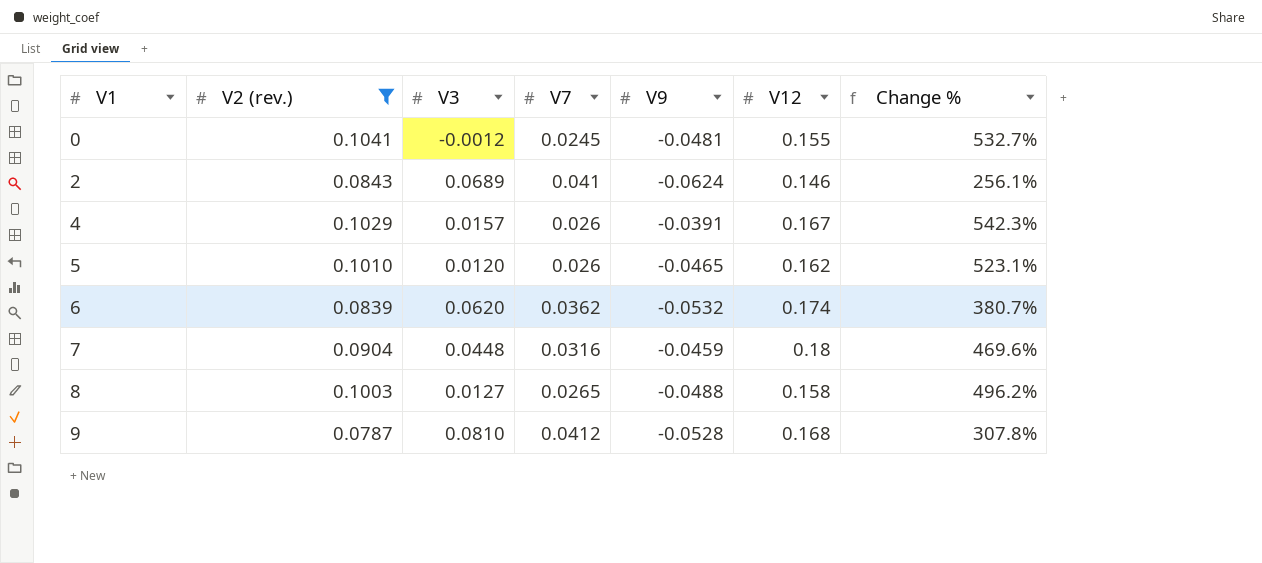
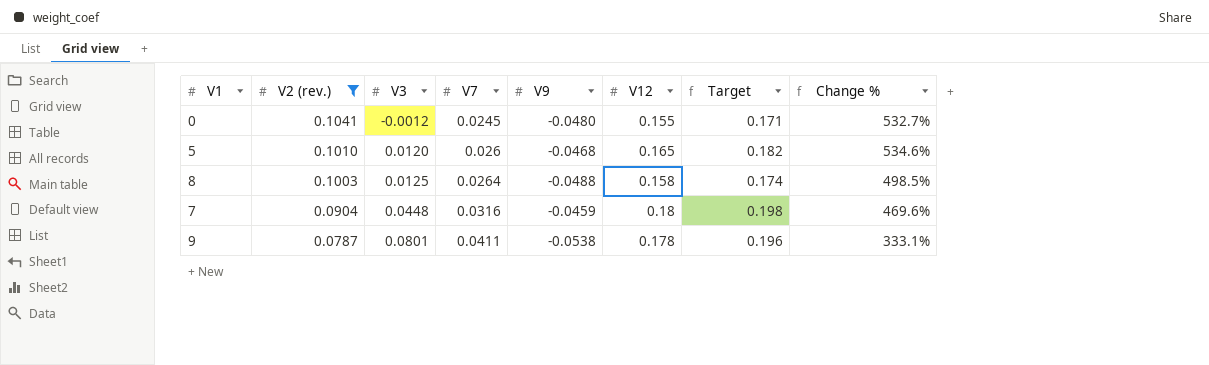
row order: V1 ascending -> V2 (rev.) descending
column Target | formula: none -> [V12] * 1.1
row 2: 0.0843 | 0.0689 | 0.041 | -0.0624 | 0.146 | 256.1% -> none
row 4: 0.1029 | 0.0157 | 0.026 | -0.0391 | 0.167 | 542.3% -> none
row 6: 0.0839 | 0.0620 | 0.0362 | -0.0532 | 0.174 | 380.7% -> none
0 | V9: -0.0481 -> -0.0480
5 | V9: -0.0465 -> -0.0468
5 | V12: 0.162 -> 0.165
5 | Change %: 523.1% -> 534.6%
8 | V3: 0.0127 -> 0.0125
8 | V7: 0.0265 -> 0.0264
8 | Change %: 496.2% -> 498.5%
9 | V3: 0.0810 -> 0.0801
9 | V7: 0.0412 -> 0.0411
9 | V9: -0.0528 -> -0.0538
9 | V12: 0.168 -> 0.178
9 | Change %: 307.8% -> 333.1%

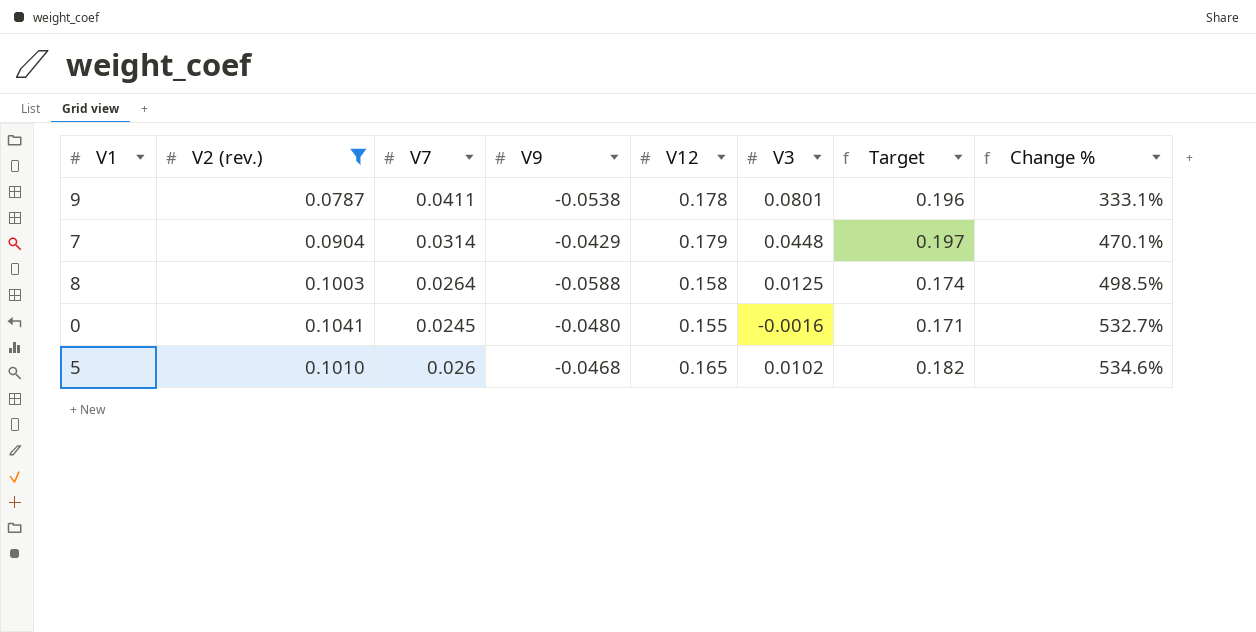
row order: V2 (rev.) descending -> Change % ascending
column V3 | position: 3 -> 6
7 | V7: 0.0316 -> 0.0314
7 | V9: -0.0459 -> -0.0429
7 | V12: 0.18 -> 0.179
7 | Target: 0.198 -> 0.197
7 | Change %: 469.6% -> 470.1%
8 | V9: -0.0488 -> -0.0588
0 | V3: -0.0012 -> -0.0016
5 | V3: 0.0120 -> 0.0102

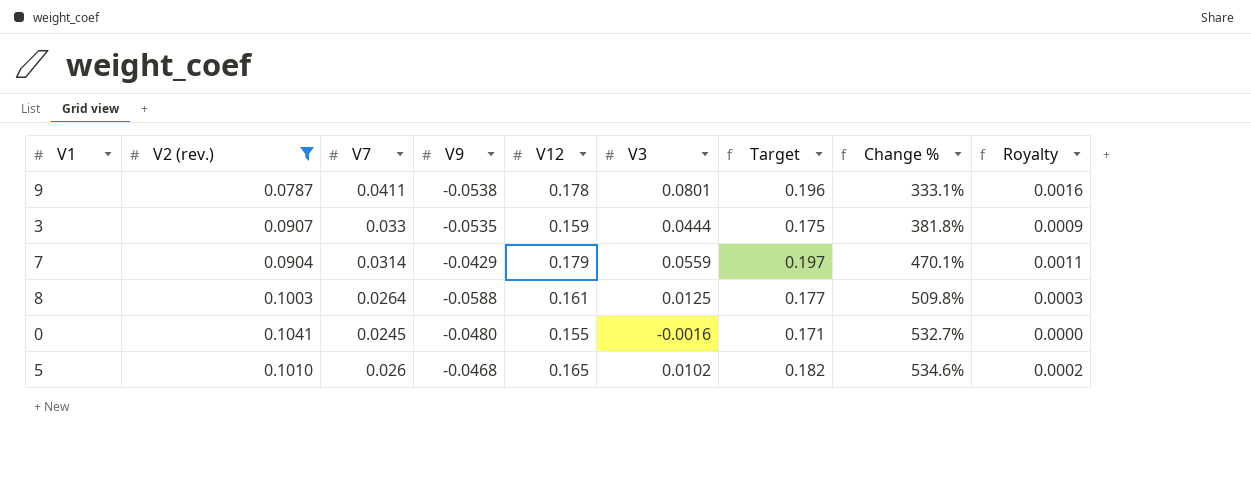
column Royalty | formula: none -> [V3] * 0.02
row 3: none -> 0.0907 | 0.033 | -0.0535 | 0.159 | 0.0444 | 0.175 | 381.8% | 0.0009
7 | V3: 0.0448 -> 0.0559
8 | V12: 0.158 -> 0.161
8 | Target: 0.174 -> 0.177
8 | Change %: 498.5% -> 509.8%

